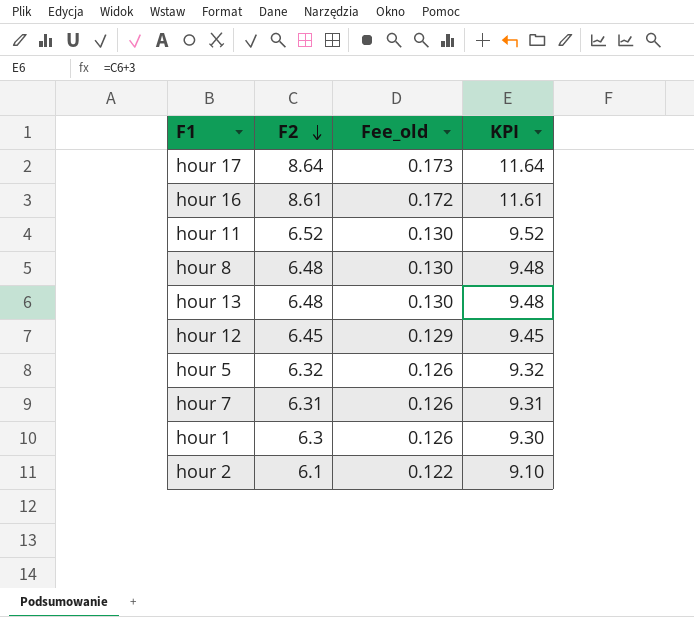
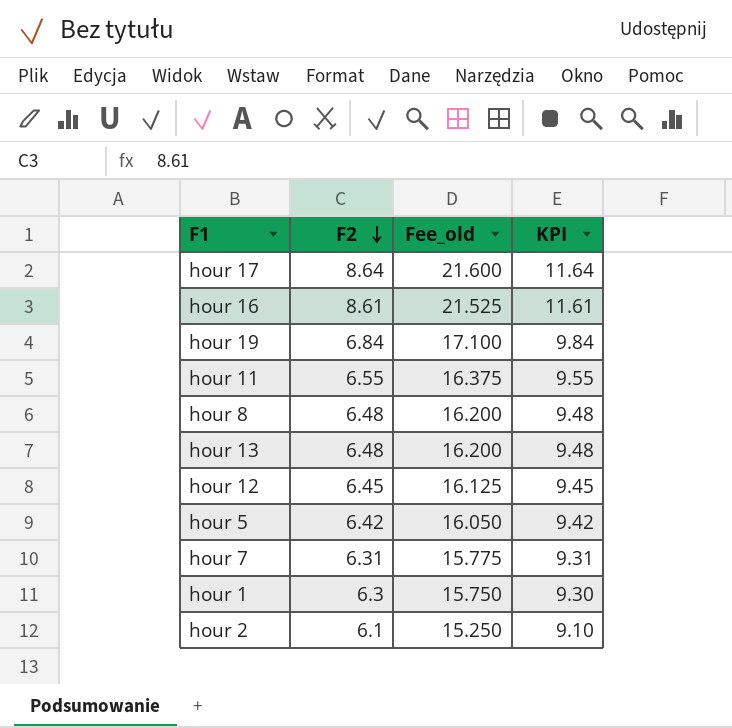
column Fee_old | formula: [F2] * 0.02 -> [F2] * 2.5
row hour 19: none -> 6.84 | 17.100 | 9.84
hour 11 | F2: 6.52 -> 6.55
hour 11 | KPI: 9.52 -> 9.55
hour 5 | F2: 6.32 -> 6.42
hour 5 | KPI: 9.32 -> 9.42

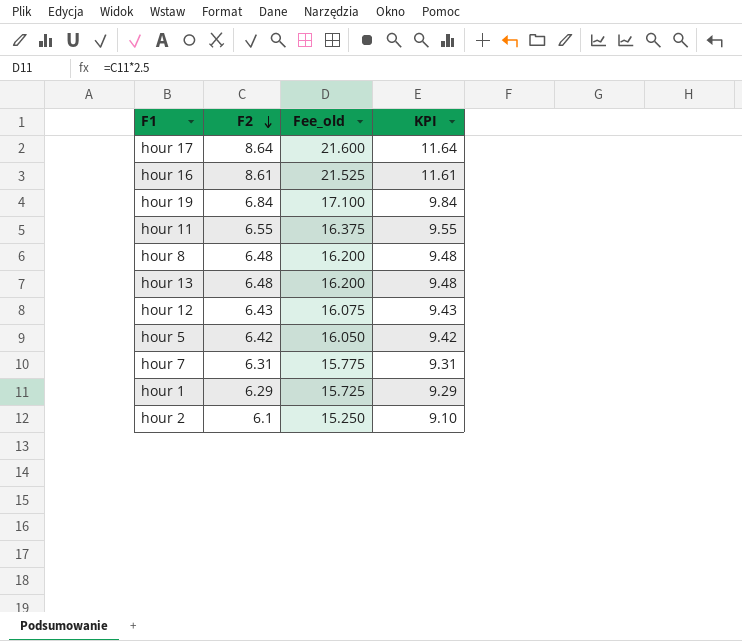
hour 12 | F2: 6.45 -> 6.43
hour 12 | Fee_old: 16.125 -> 16.075
hour 12 | KPI: 9.45 -> 9.43
hour 1 | F2: 6.3 -> 6.29
hour 1 | Fee_old: 15.750 -> 15.725
hour 1 | KPI: 9.30 -> 9.29

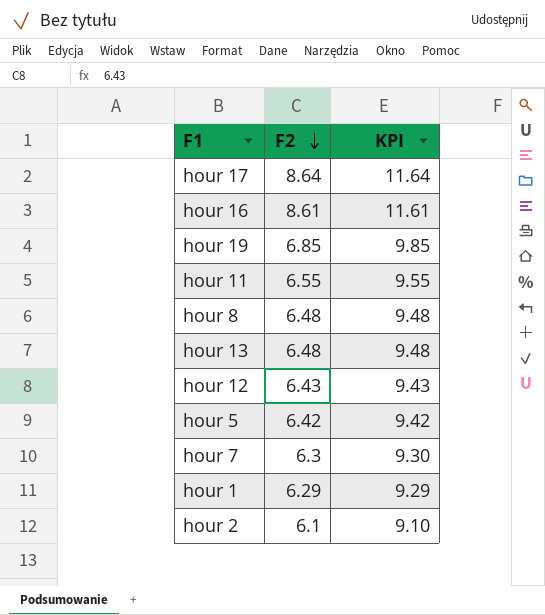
column Fee_old | formula: [F2] * 2.5 -> none
hour 19 | F2: 6.84 -> 6.85
hour 19 | KPI: 9.84 -> 9.85
hour 7 | F2: 6.31 -> 6.3
hour 7 | KPI: 9.31 -> 9.30

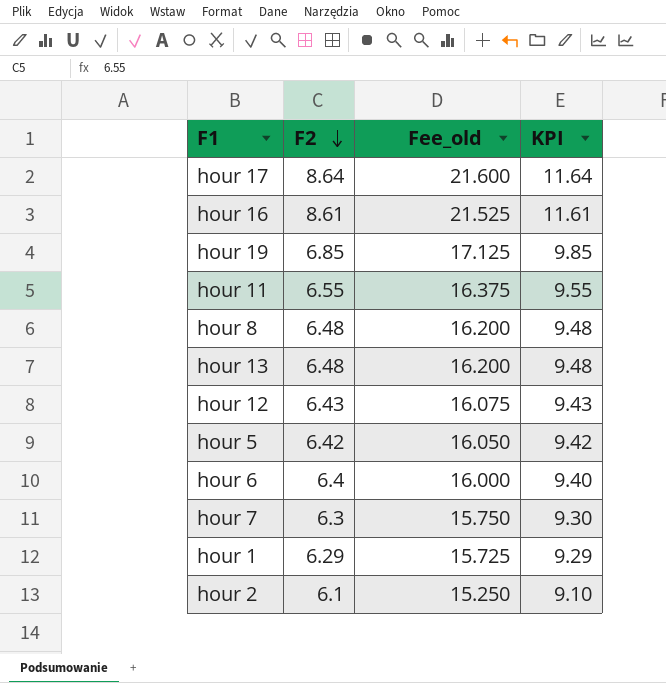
column Fee_old | formula: none -> [F2] * 2.5
row hour 6: none -> 6.4 | 16.000 | 9.40

